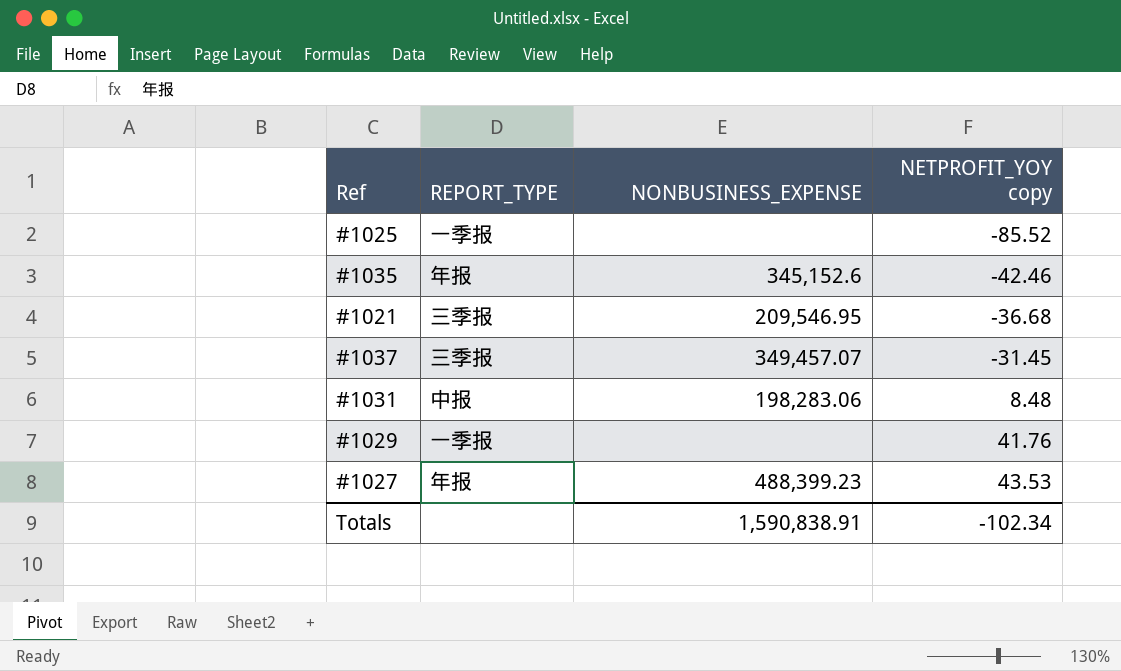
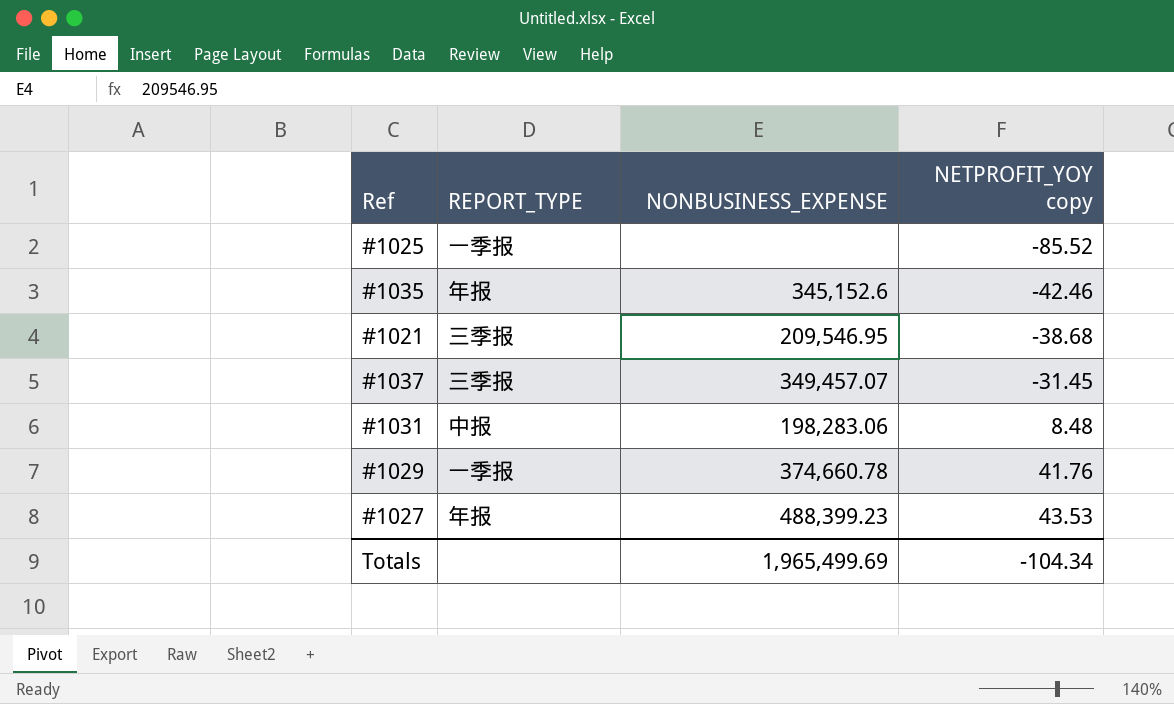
#1021 | NETPROFIT_YOY copy: -36.68 -> -38.68
#1029 | NONBUSINESS_EXPENSE: none -> 374,660.78
Totals | NONBUSINESS_EXPENSE: 1,590,838.91 -> 1,965,499.69
Totals | NETPROFIT_YOY copy: -102.34 -> -104.34

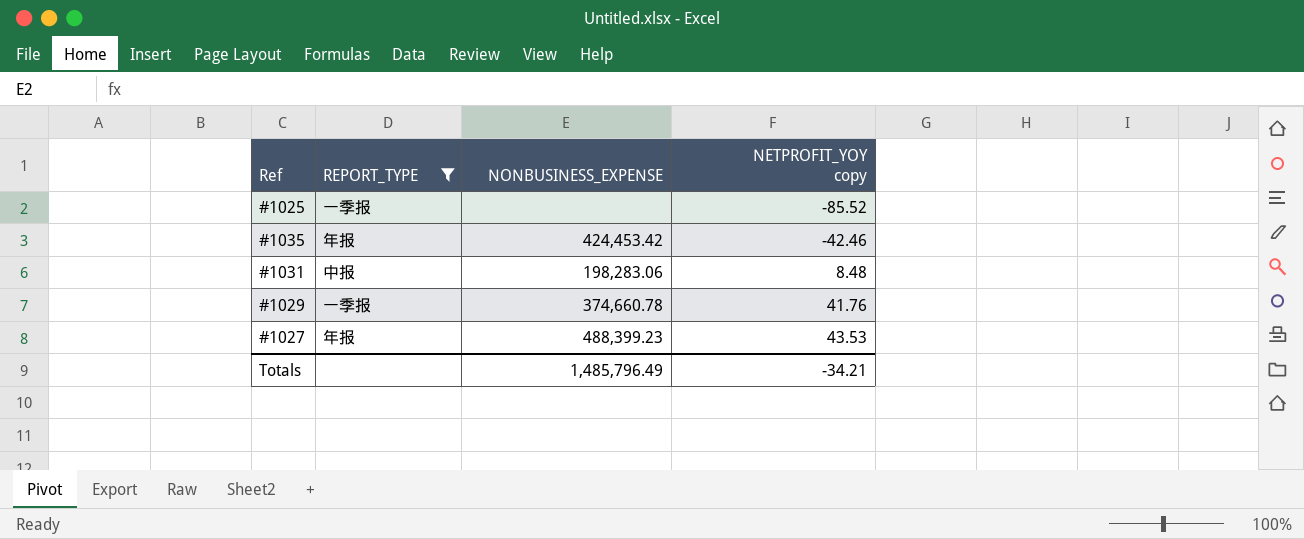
filter: none -> REPORT_TYPE != 三季报
#1035 | NONBUSINESS_EXPENSE: 345,152.6 -> 424,453.42
Totals | NONBUSINESS_EXPENSE: 1,965,499.69 -> 1,485,796.49
Totals | NETPROFIT_YOY copy: -104.34 -> -34.21

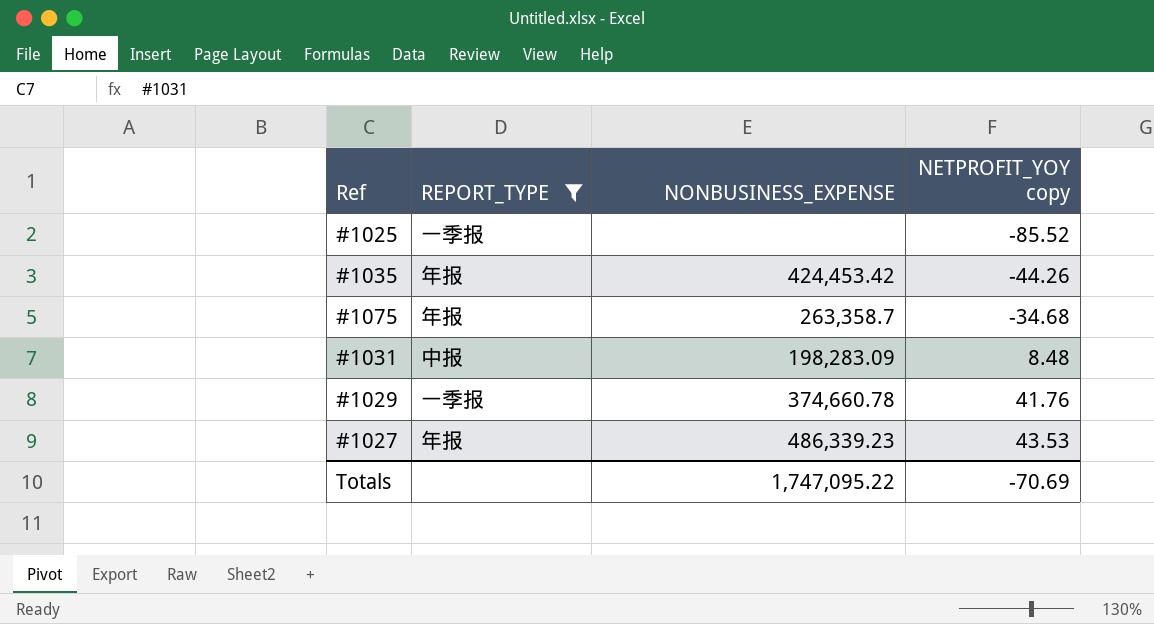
#1035 | NETPROFIT_YOY copy: -42.46 -> -44.26
row #1075: none -> 年报 | 263,358.7 | -34.68
#1031 | NONBUSINESS_EXPENSE: 198,283.06 -> 198,283.09
#1027 | NONBUSINESS_EXPENSE: 488,399.23 -> 486,339.23
Totals | NONBUSINESS_EXPENSE: 1,485,796.49 -> 1,747,095.22
Totals | NETPROFIT_YOY copy: -34.21 -> -70.69

